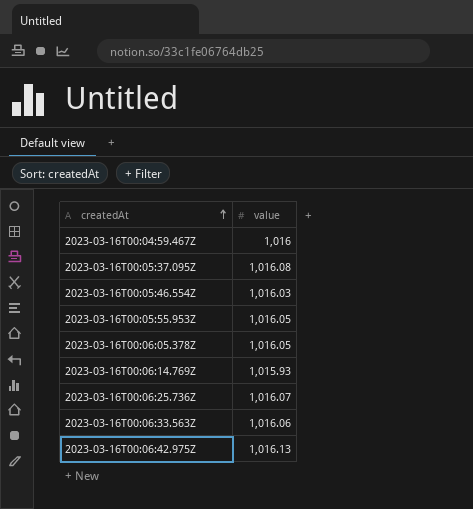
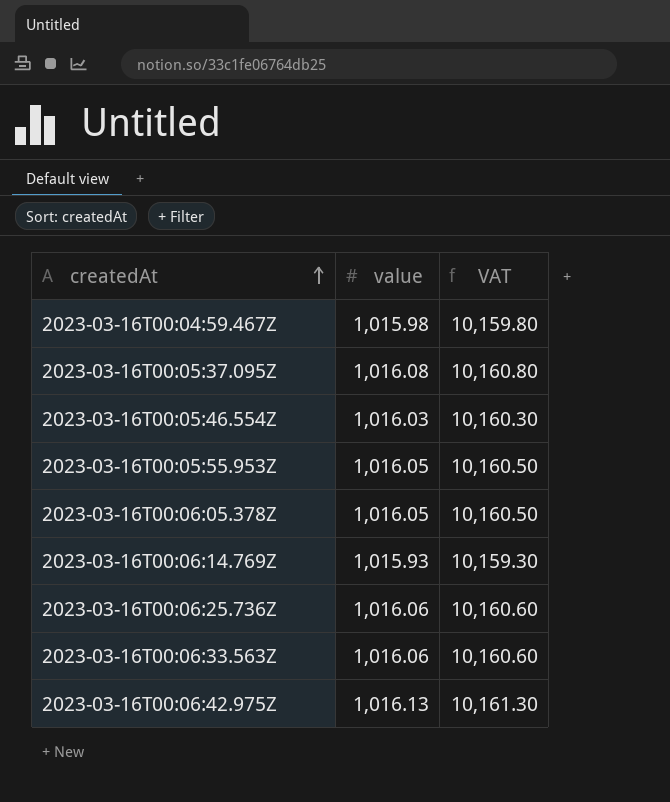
column VAT | formula: none -> [value] * 10
2023-03-16T00:04:59.467Z | value: 1,016 -> 1,015.98
2023-03-16T00:06:25.736Z | value: 1,016.07 -> 1,016.06

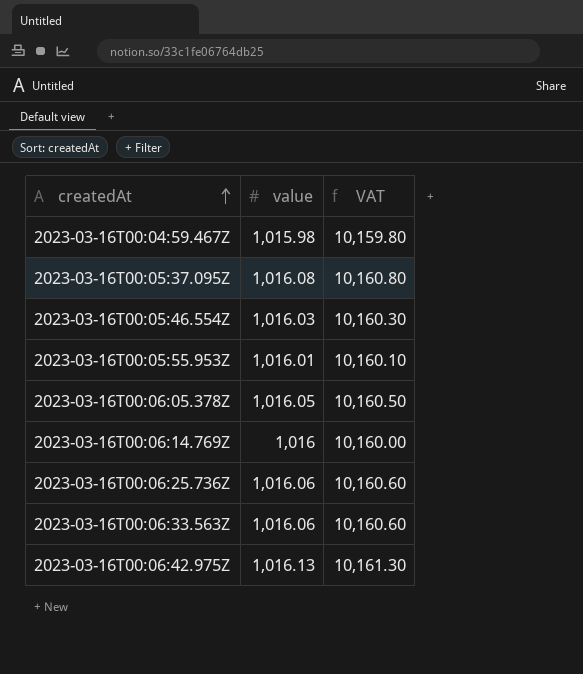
2023-03-16T00:05:55.953Z | value: 1,016.05 -> 1,016.01
2023-03-16T00:05:55.953Z | VAT: 10,160.50 -> 10,160.10
2023-03-16T00:06:14.769Z | value: 1,015.93 -> 1,016
2023-03-16T00:06:14.769Z | VAT: 10,159.30 -> 10,160.00

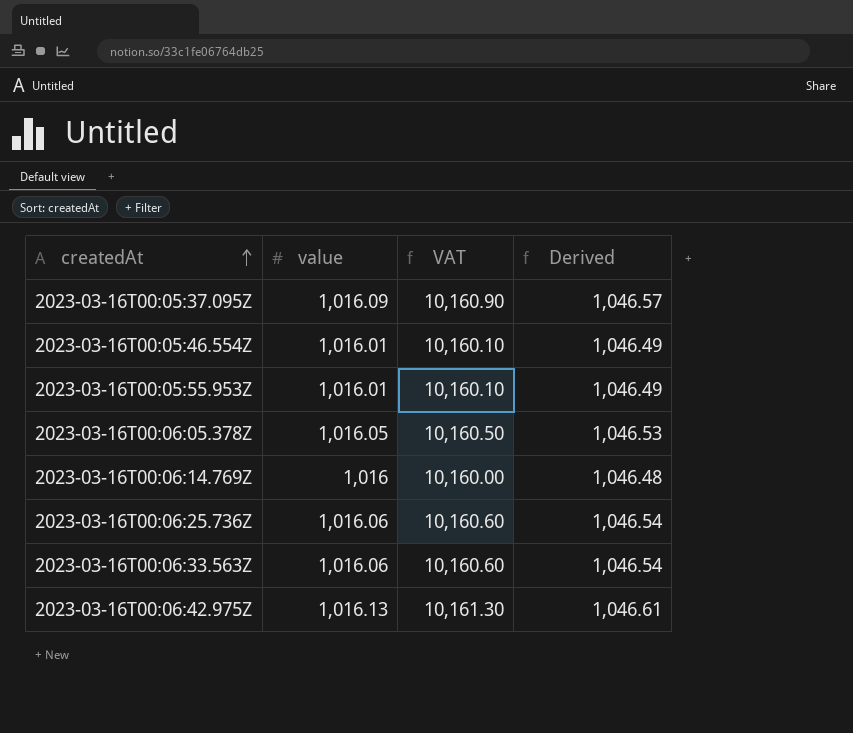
column Derived | formula: none -> [value] * 1.03
row 2023-03-16T00:04:59.467Z: 1,015.98 | 10,159.80 -> none
2023-03-16T00:05:37.095Z | value: 1,016.08 -> 1,016.09
2023-03-16T00:05:37.095Z | VAT: 10,160.80 -> 10,160.90
2023-03-16T00:05:46.554Z | value: 1,016.03 -> 1,016.01
2023-03-16T00:05:46.554Z | VAT: 10,160.30 -> 10,160.10

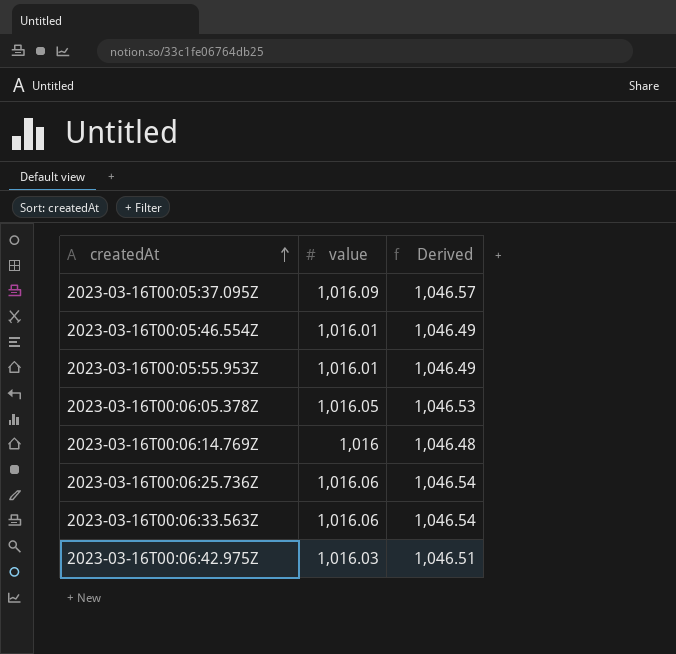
column VAT | formula: [value] * 10 -> none
2023-03-16T00:06:42.975Z | value: 1,016.13 -> 1,016.03
2023-03-16T00:06:42.975Z | Derived: 1,046.61 -> 1,046.51

